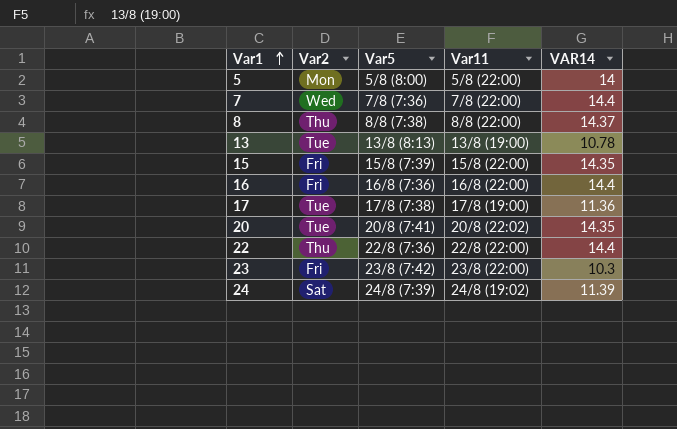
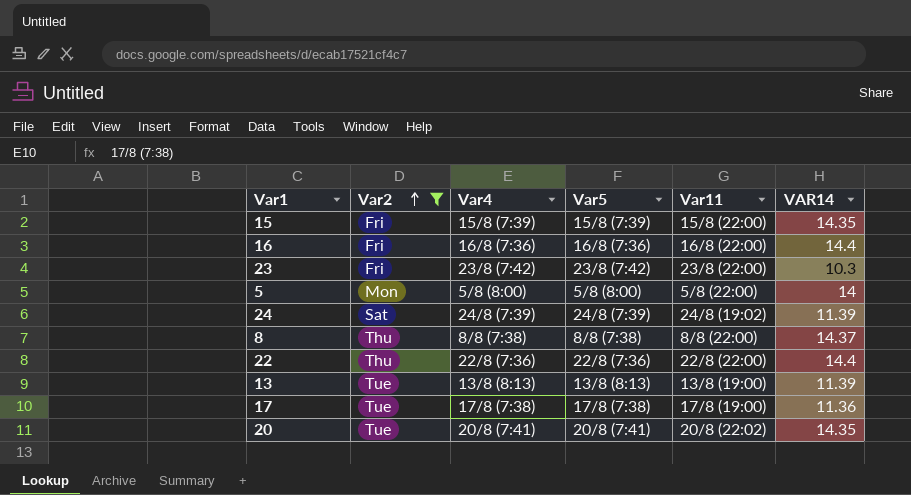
filter: none -> Var2 != Wed
row order: Var1 ascending -> Var2 ascending
column Var4 | position: none -> 3
13 | VAR14: 10.78 -> 11.39

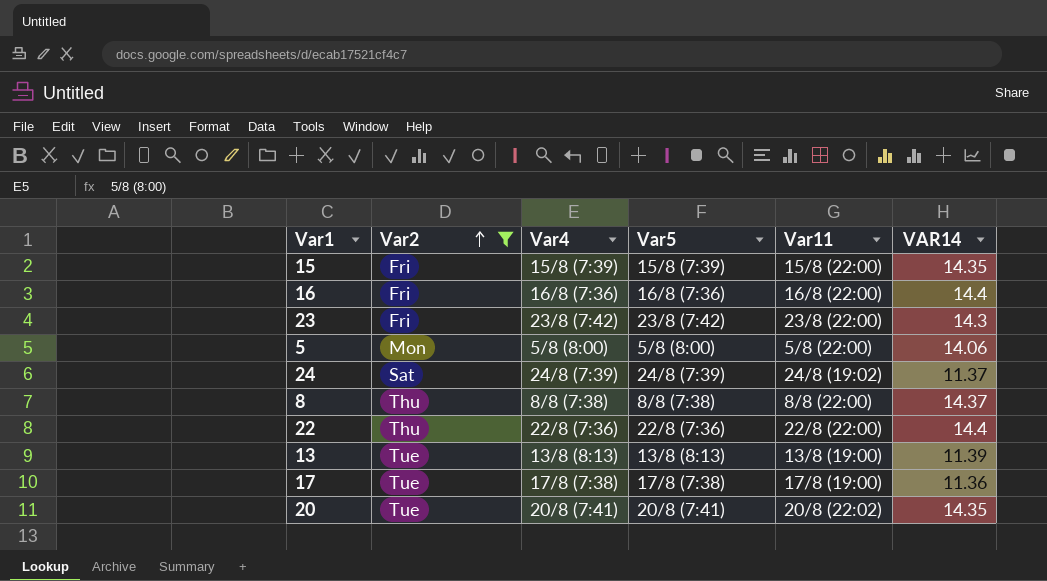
23 | VAR14: 10.3 -> 14.3
5 | VAR14: 14 -> 14.06
24 | VAR14: 11.39 -> 11.37

